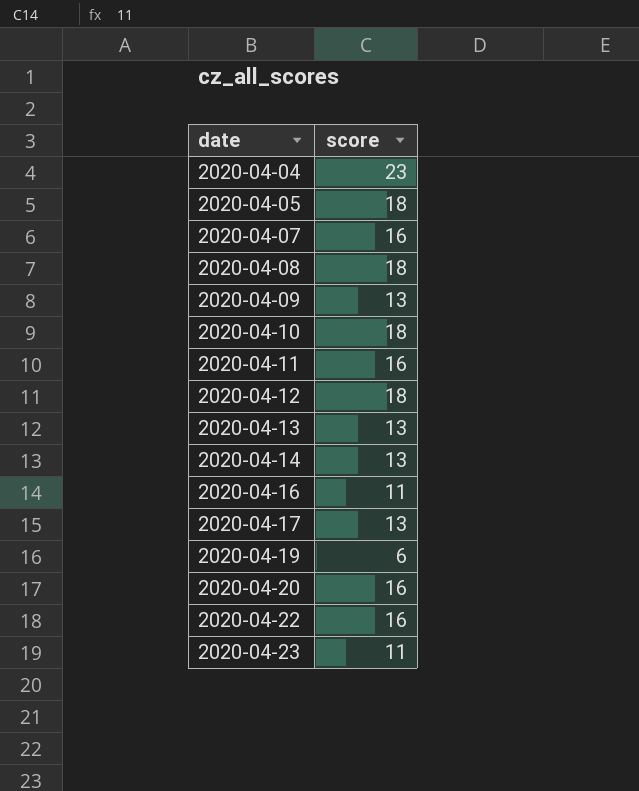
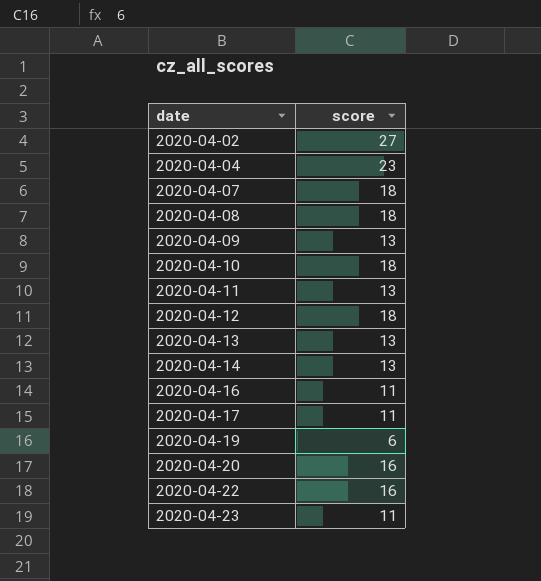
row 2020-04-05: 18 -> none
row 2020-04-02: none -> 27
2020-04-07 | score: 16 -> 18
2020-04-11 | score: 16 -> 13
2020-04-17 | score: 13 -> 11

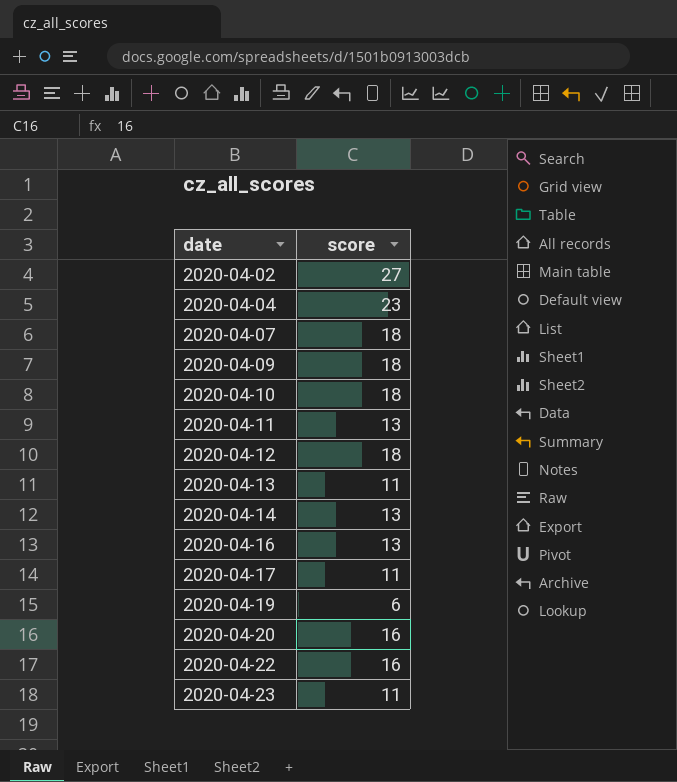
row 2020-04-08: 18 -> none
2020-04-09 | score: 13 -> 18
2020-04-13 | score: 13 -> 11
2020-04-16 | score: 11 -> 13

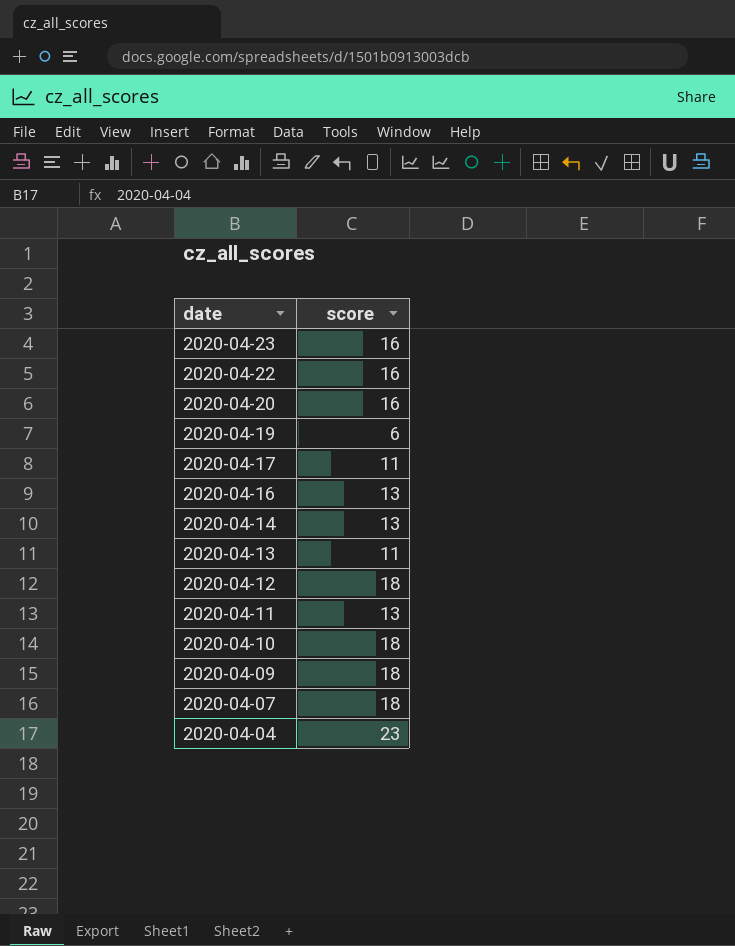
row order: date ascending -> date descending
row 2020-04-02: 27 -> none
2020-04-23 | score: 11 -> 16

